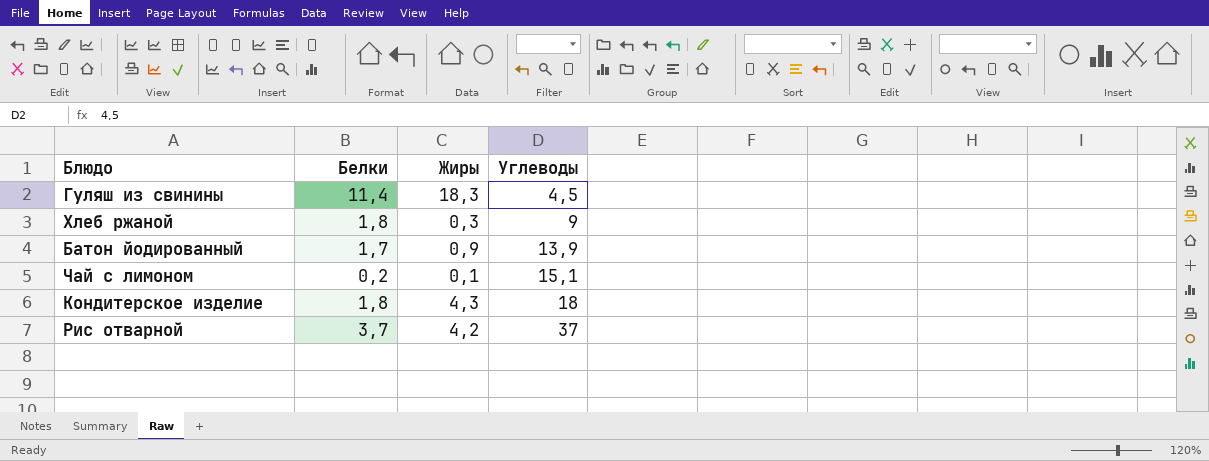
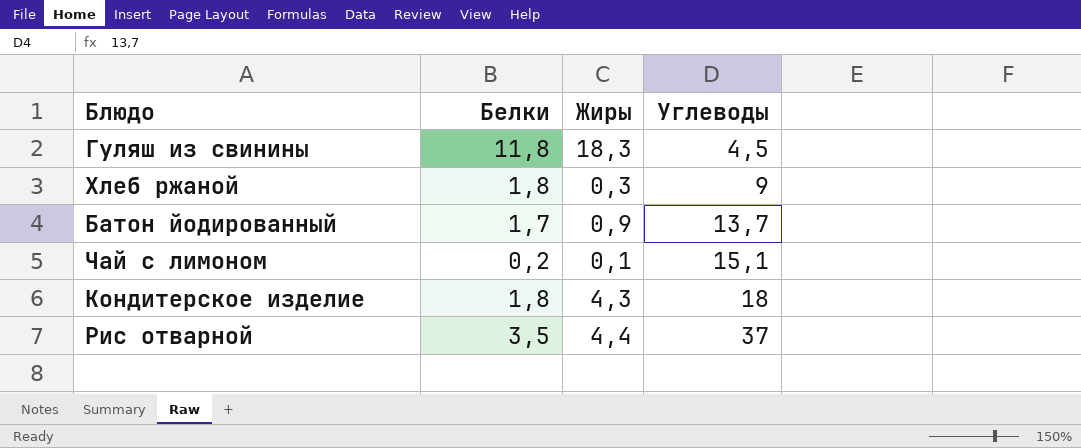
Гуляш из свинины | Белки: 11,4 -> 11,8
Батон йодированный | Углеводы: 13,9 -> 13,7
Рис отварной | Белки: 3,7 -> 3,5
Рис отварной | Жиры: 4,2 -> 4,4

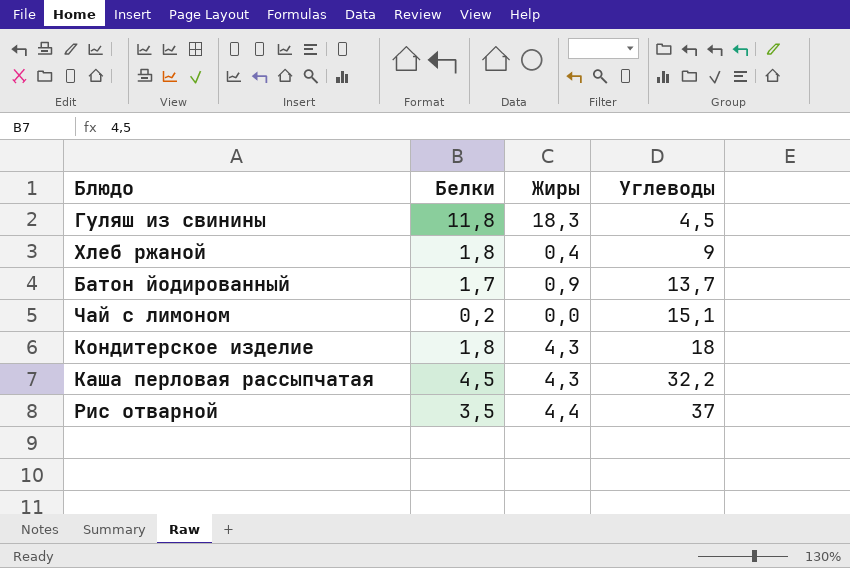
Хлеб ржаной | Жиры: 0,3 -> 0,4
Чай с лимоном | Жиры: 0,1 -> 0,0
row Каша перловая рассыпчатая: none -> 4,5 | 4,3 | 32,2

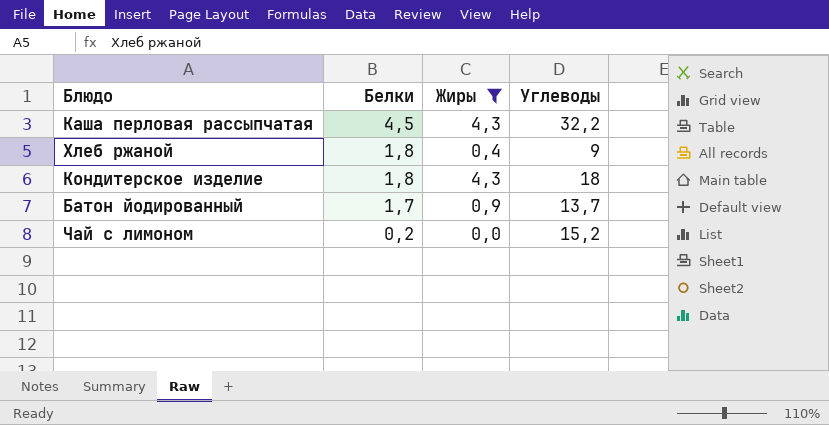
filter: none -> Жиры <= 4,3
row order: Углеводы ascending -> Белки descending
Чай с лимоном | Углеводы: 15,1 -> 15,2

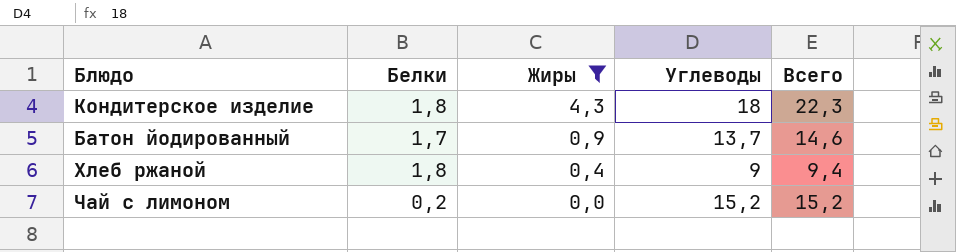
row order: Белки descending -> Жиры descending
column Всего | formula: none -> [Жиры] + [Углеводы]
row Каша перловая рассыпчатая: 4,5 | 4,3 | 32,2 -> none

